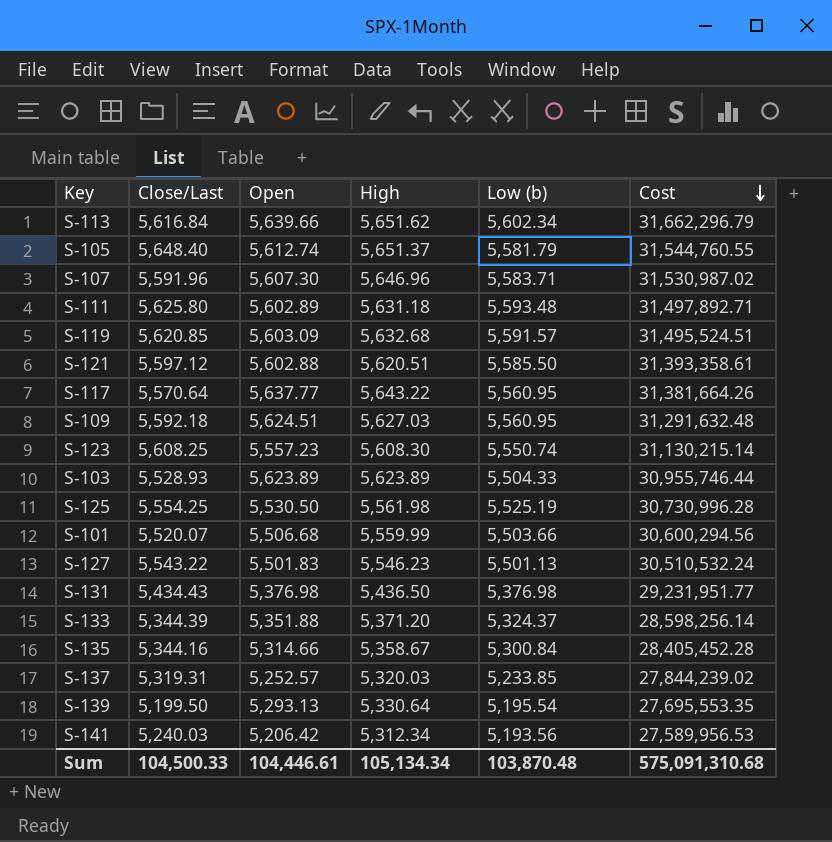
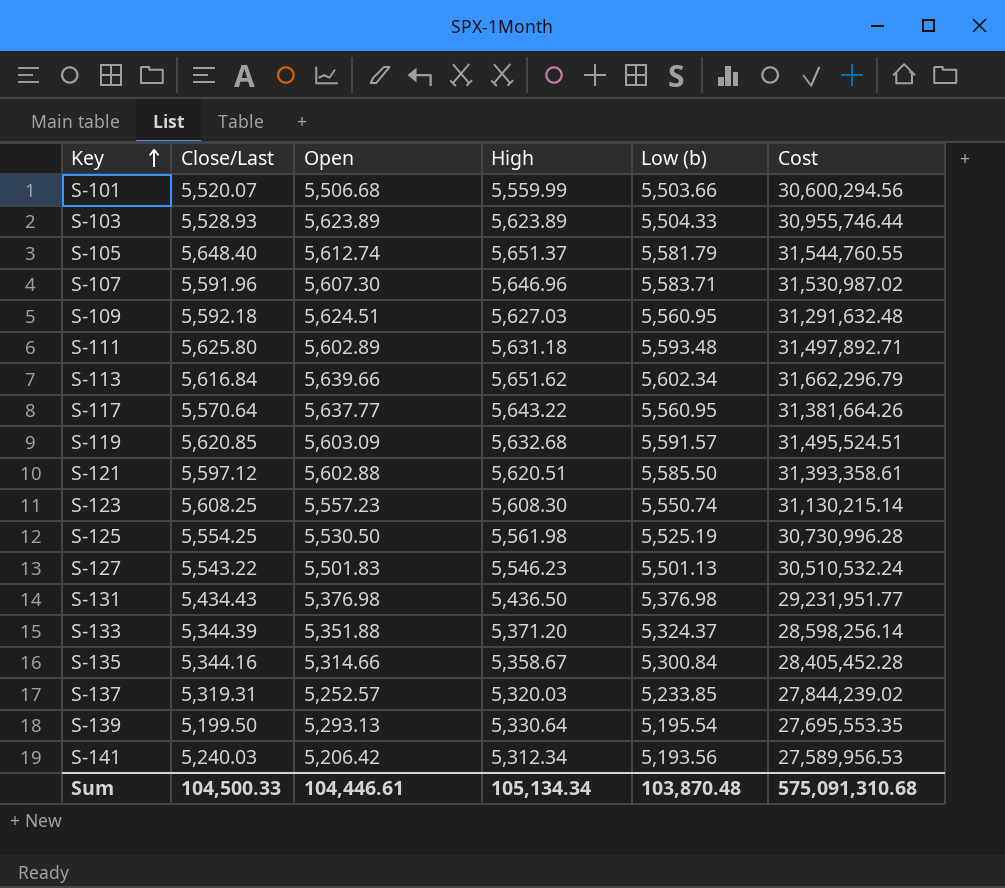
row order: Cost descending -> Key ascending

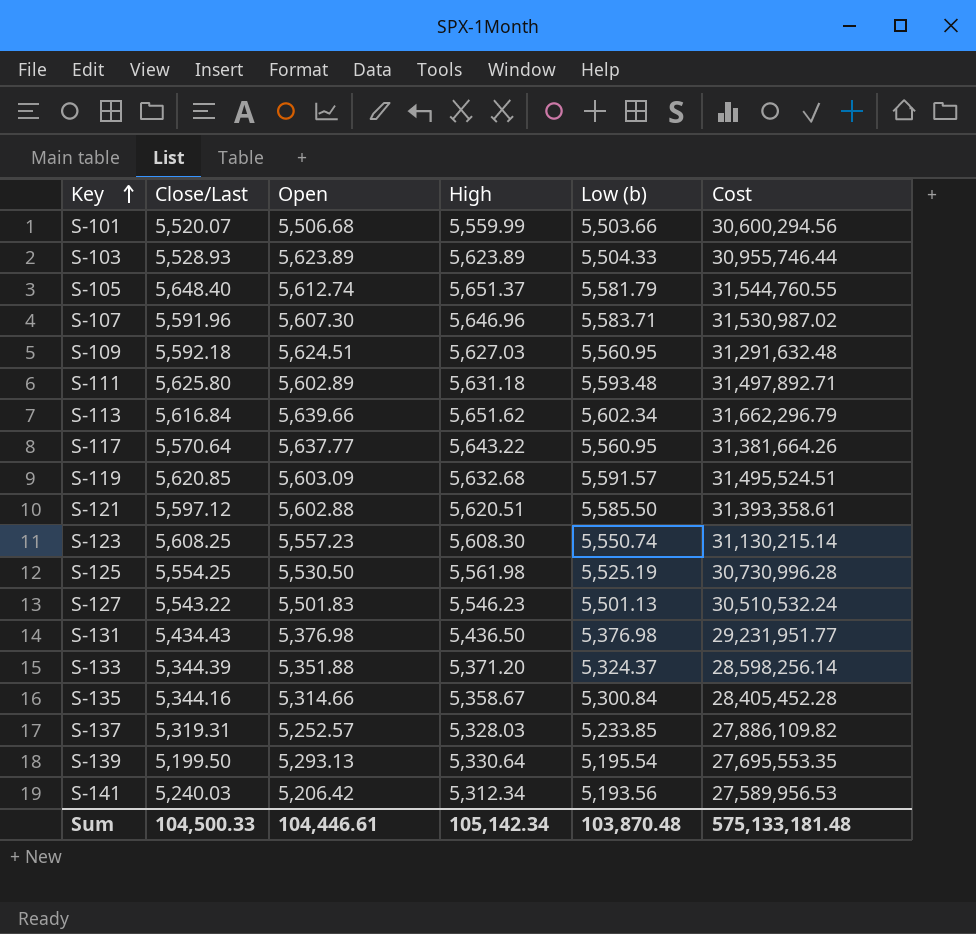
S-137 | High: 5,320.03 -> 5,328.03
S-137 | Cost: 27,844,239.02 -> 27,886,109.82
Sum | High: 105,134.34 -> 105,142.34
Sum | Cost: 575,091,310.68 -> 575,133,181.48

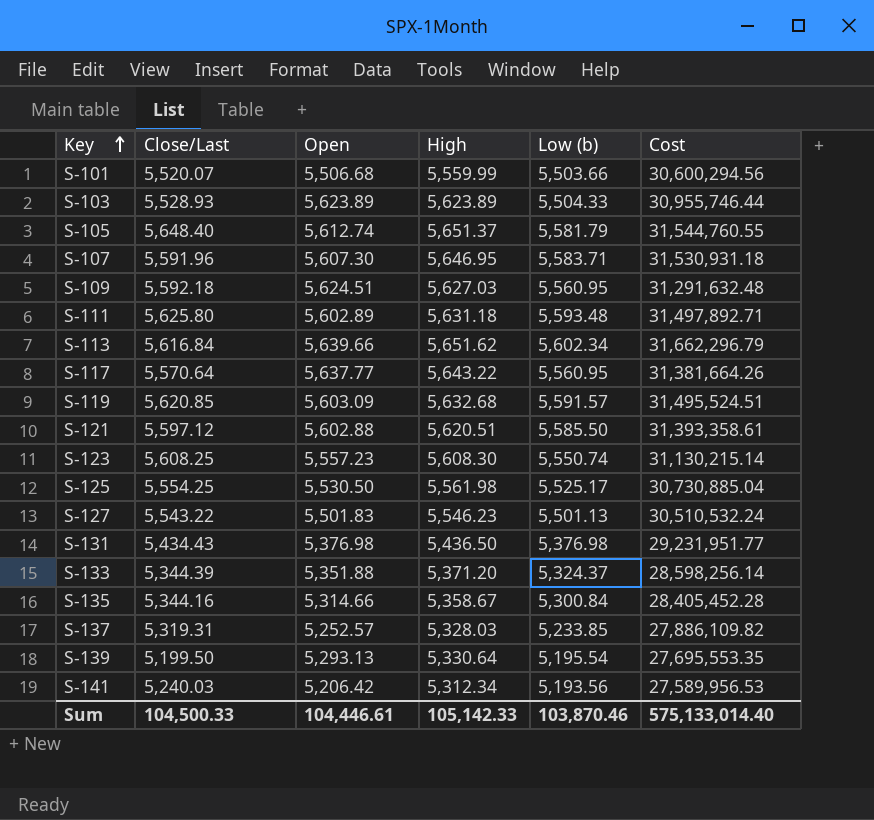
S-107 | High: 5,646.96 -> 5,646.95
S-107 | Cost: 31,530,987.02 -> 31,530,931.18
S-125 | Low (b): 5,525.19 -> 5,525.17
S-125 | Cost: 30,730,996.28 -> 30,730,885.04
Sum | High: 105,142.34 -> 105,142.33
Sum | Low (b): 103,870.48 -> 103,870.46
Sum | Cost: 575,133,181.48 -> 575,133,014.40

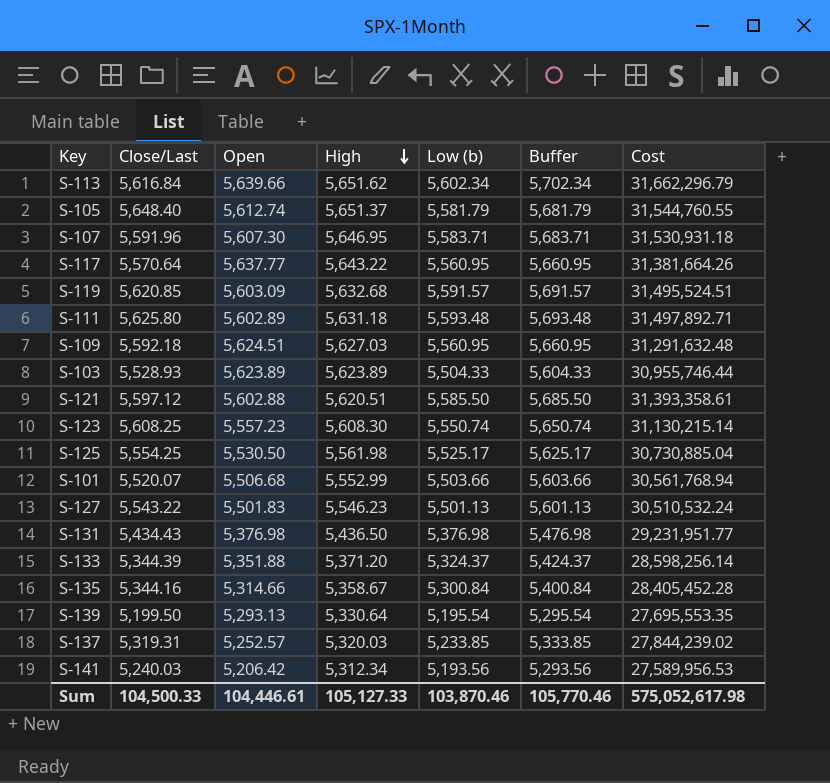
row order: Key ascending -> High descending
column Buffer | formula: none -> [Low (b)] + 100
S-101 | High: 5,559.99 -> 5,552.99
S-101 | Cost: 30,600,294.56 -> 30,561,768.94
S-137 | High: 5,328.03 -> 5,320.03
S-137 | Cost: 27,886,109.82 -> 27,844,239.02
Sum | High: 105,142.33 -> 105,127.33
Sum | Cost: 575,133,014.40 -> 575,052,617.98

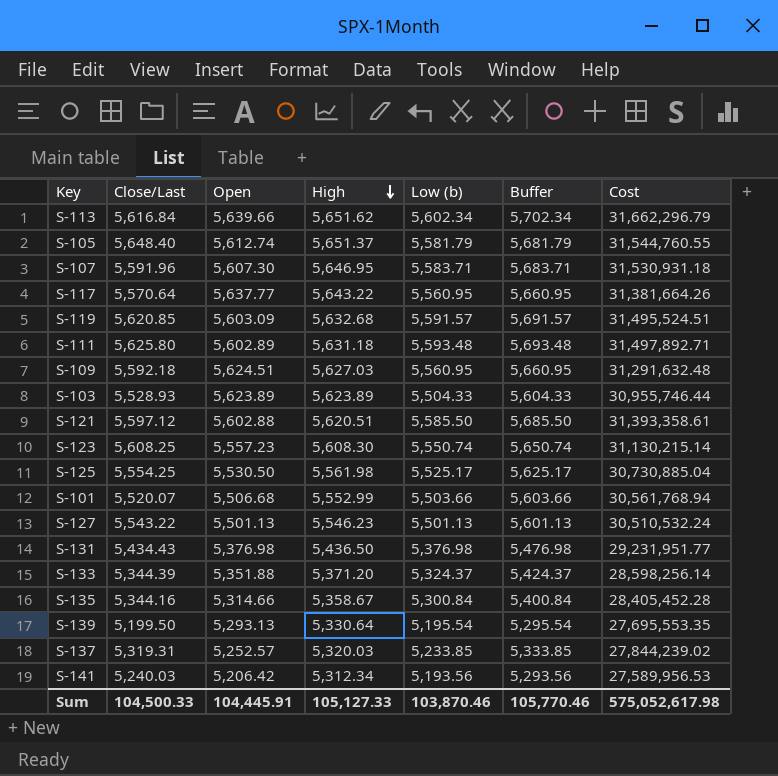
S-127 | Open: 5,501.83 -> 5,501.13
Sum | Open: 104,446.61 -> 104,445.91

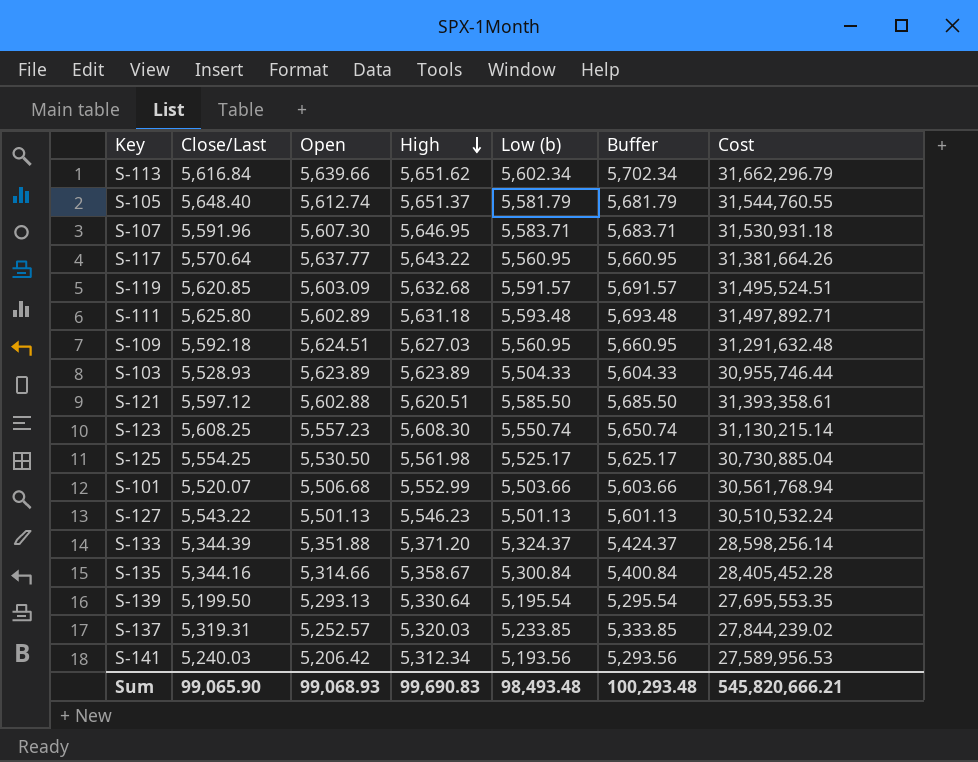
row S-131: 5,434.43 | 5,376.98 | 5,436.50 | 5,376.98 | 5,476.98 | 29,231,951.77 -> none
Sum | Close/Last: 104,500.33 -> 99,065.90
Sum | Open: 104,445.91 -> 99,068.93
Sum | High: 105,127.33 -> 99,690.83
Sum | Low (b): 103,870.46 -> 98,493.48
Sum | Buffer: 105,770.46 -> 100,293.48
Sum | Cost: 575,052,617.98 -> 545,820,666.21

